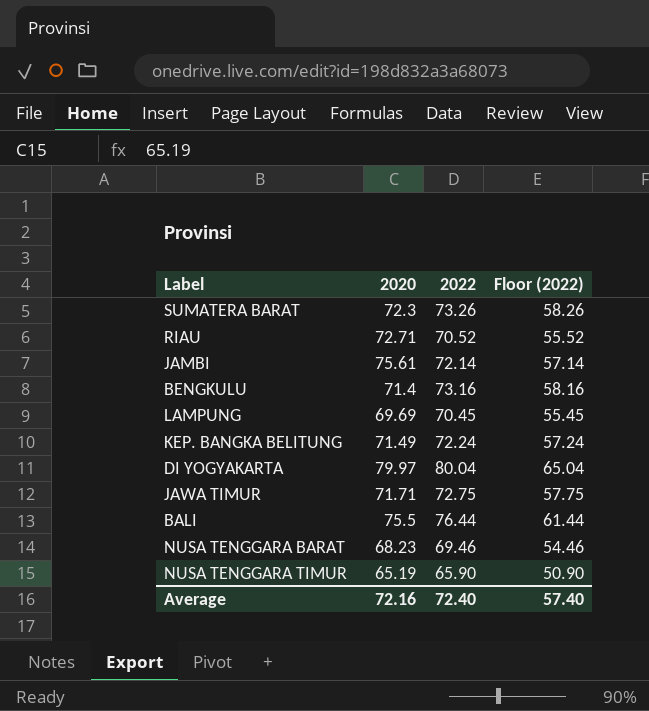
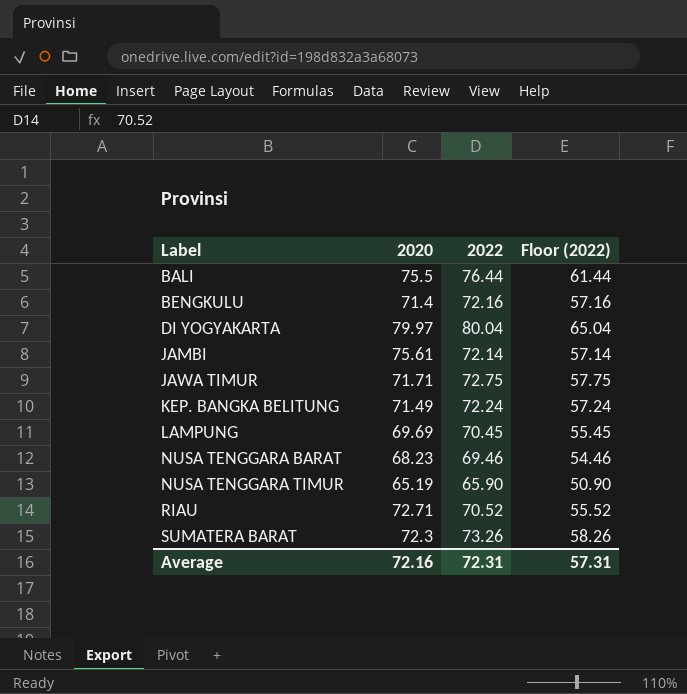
row order: none -> Label ascending
BENGKULU | 2022: 73.16 -> 72.16
BENGKULU | Floor (2022): 58.16 -> 57.16
Average | 2022: 72.40 -> 72.31
Average | Floor (2022): 57.40 -> 57.31

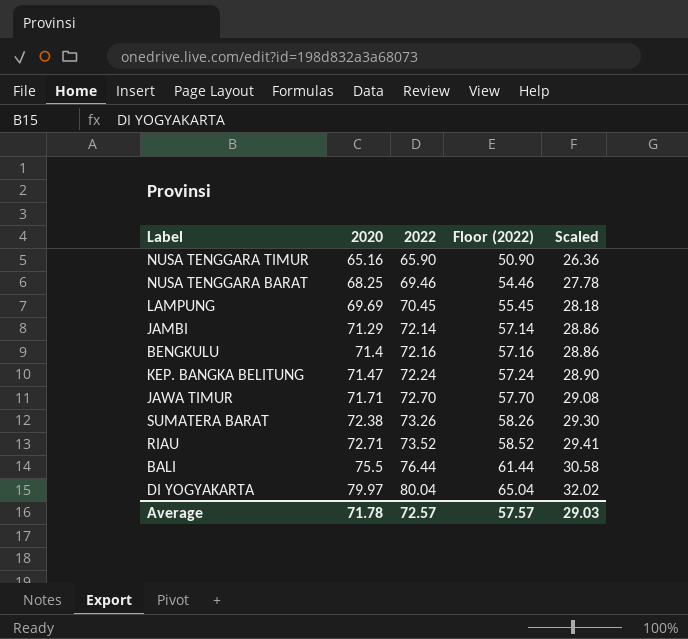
row order: Label ascending -> 2020 ascending
column Scaled | formula: none -> [2022] * 0.4
NUSA TENGGARA TIMUR | 2020: 65.19 -> 65.16
NUSA TENGGARA BARAT | 2020: 68.23 -> 68.25
JAMBI | 2020: 75.61 -> 71.29
KEP. BANGKA BELITUNG | 2020: 71.49 -> 71.47
JAWA TIMUR | 2022: 72.75 -> 72.70
JAWA TIMUR | Floor (2022): 57.75 -> 57.70
SUMATERA BARAT | 2020: 72.3 -> 72.38
RIAU | 2022: 70.52 -> 73.52
RIAU | Floor (2022): 55.52 -> 58.52
Average | 2020: 72.16 -> 71.78
Average | 2022: 72.31 -> 72.57
Average | Floor (2022): 57.31 -> 57.57

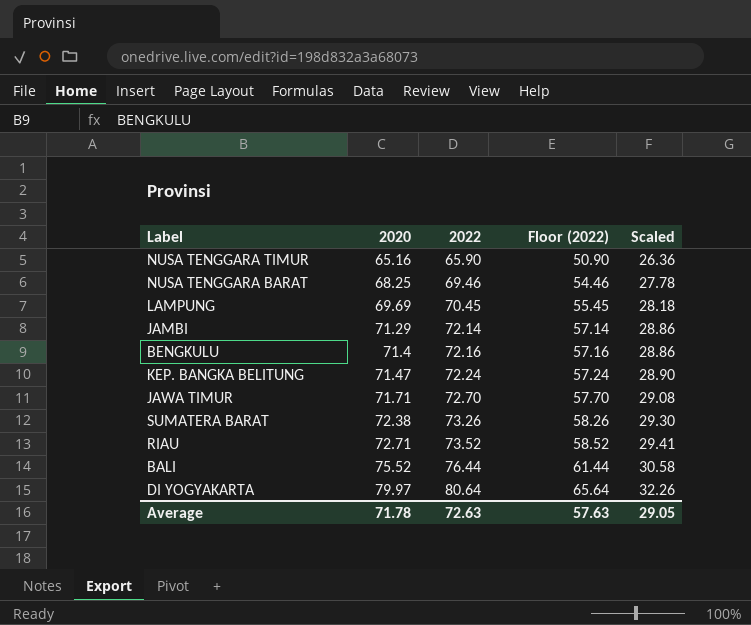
BALI | 2020: 75.5 -> 75.52
DI YOGYAKARTA | 2022: 80.04 -> 80.64
DI YOGYAKARTA | Floor (2022): 65.04 -> 65.64
DI YOGYAKARTA | Scaled: 32.02 -> 32.26
Average | 2022: 72.57 -> 72.63
Average | Floor (2022): 57.57 -> 57.63
Average | Scaled: 29.03 -> 29.05

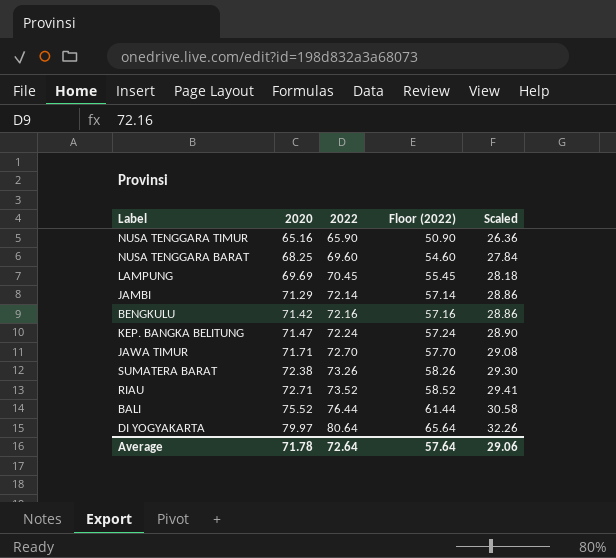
NUSA TENGGARA BARAT | 2022: 69.46 -> 69.60
NUSA TENGGARA BARAT | Floor (2022): 54.46 -> 54.60
NUSA TENGGARA BARAT | Scaled: 27.78 -> 27.84
BENGKULU | 2020: 71.4 -> 71.42
Average | 2022: 72.63 -> 72.64
Average | Floor (2022): 57.63 -> 57.64
Average | Scaled: 29.05 -> 29.06

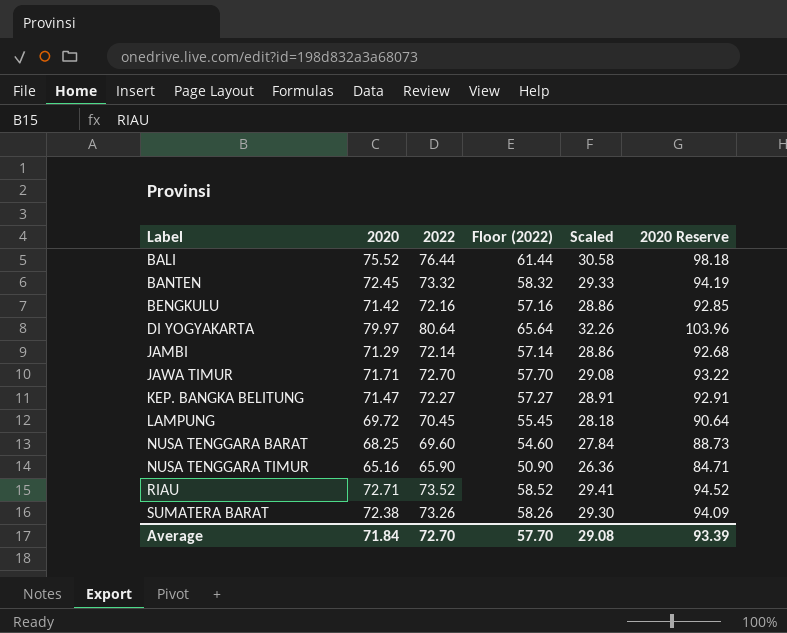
row order: 2020 ascending -> Label ascending
column 2020 Reserve | formula: none -> [2020] * 1.3
row BANTEN: none -> 72.45 | 73.32 | 58.32 | 29.33 | 94.19
KEP. BANGKA BELITUNG | 2022: 72.24 -> 72.27
KEP. BANGKA BELITUNG | Floor (2022): 57.24 -> 57.27
KEP. BANGKA BELITUNG | Scaled: 28.90 -> 28.91
LAMPUNG | 2020: 69.69 -> 69.72
Average | 2020: 71.78 -> 71.84
Average | 2022: 72.64 -> 72.70
Average | Floor (2022): 57.64 -> 57.70
Average | Scaled: 29.06 -> 29.08

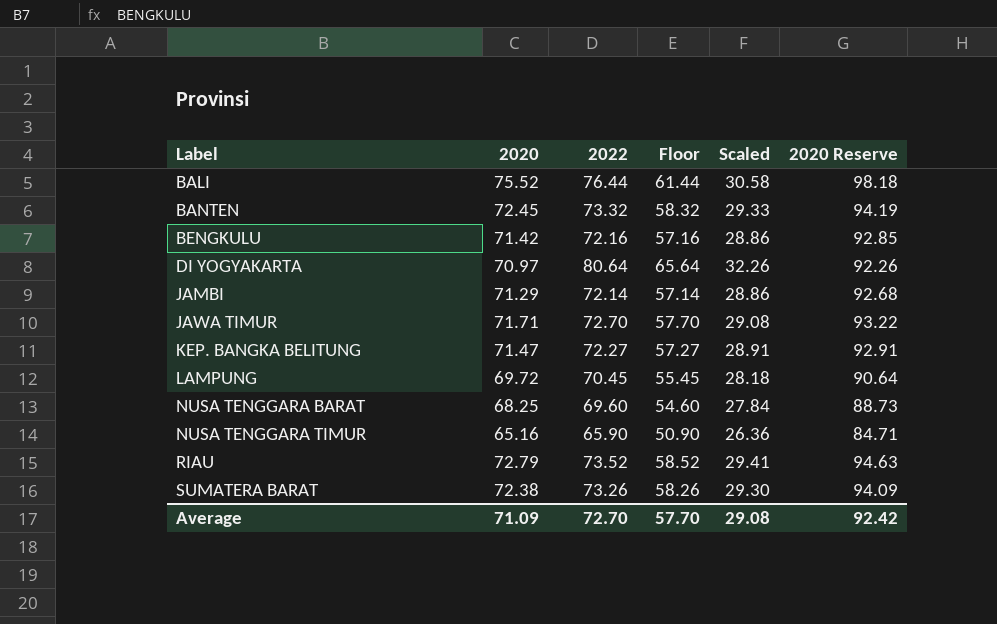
column name: Floor (2022) -> Floor
DI YOGYAKARTA | 2020: 79.97 -> 70.97
DI YOGYAKARTA | 2020 Reserve: 103.96 -> 92.26
RIAU | 2020: 72.71 -> 72.79
RIAU | 2020 Reserve: 94.52 -> 94.63
Average | 2020: 71.84 -> 71.09
Average | 2020 Reserve: 93.39 -> 92.42

